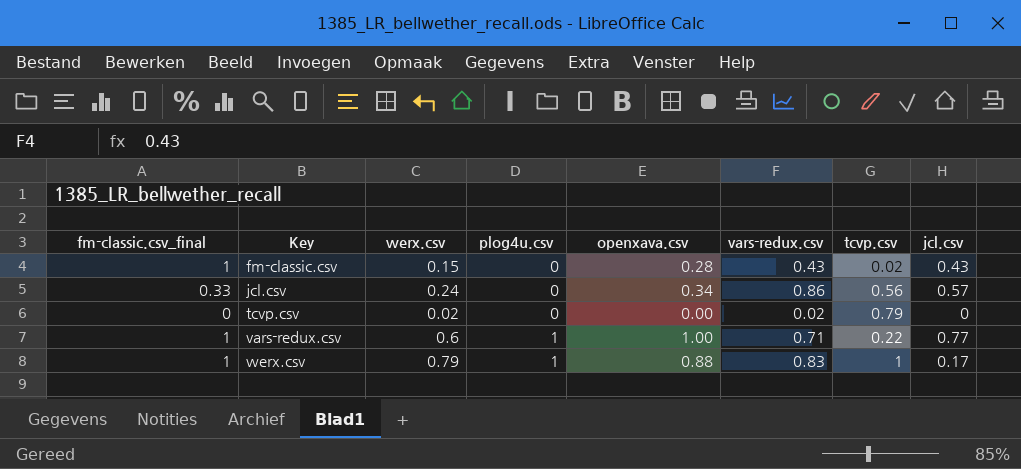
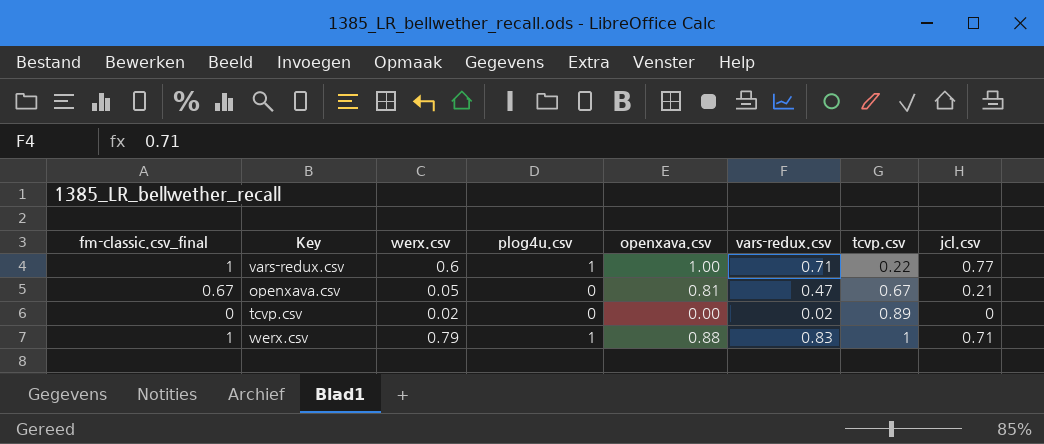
row order: Key ascending -> tcvp.csv ascending
row fm-classic.csv: 1 | 0.15 | 0 | 0.28 | 0.43 | 0.02 | 0.43 -> none
row jcl.csv: 0.33 | 0.24 | 0 | 0.34 | 0.86 | 0.56 | 0.57 -> none
row openxava.csv: none -> 0.67 | 0.05 | 0 | 0.81 | 0.47 | 0.67 | 0.21
tcvp.csv | tcvp.csv: 0.79 -> 0.89
werx.csv | jcl.csv: 0.17 -> 0.71

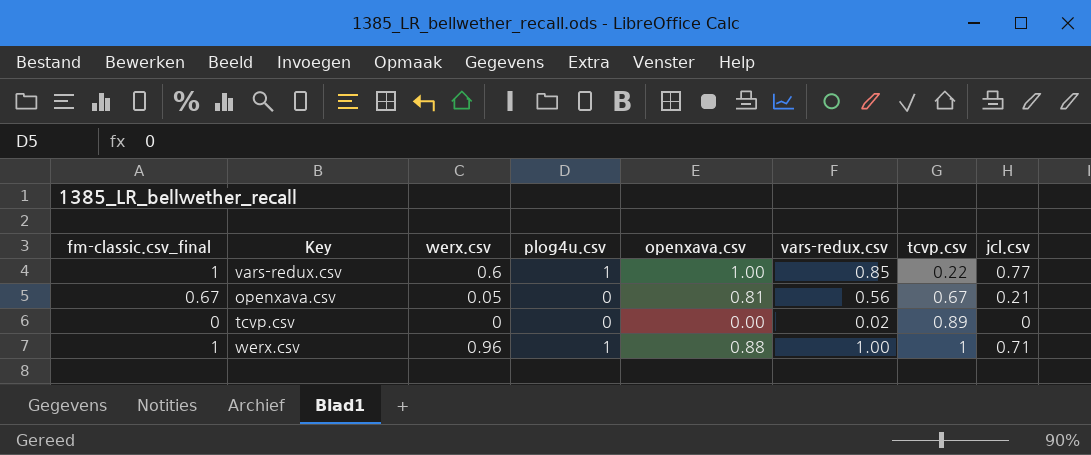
vars-redux.csv | vars-redux.csv: 0.71 -> 0.85
openxava.csv | vars-redux.csv: 0.47 -> 0.56
tcvp.csv | werx.csv: 0.02 -> 0
werx.csv | werx.csv: 0.79 -> 0.96
werx.csv | vars-redux.csv: 0.83 -> 1.00

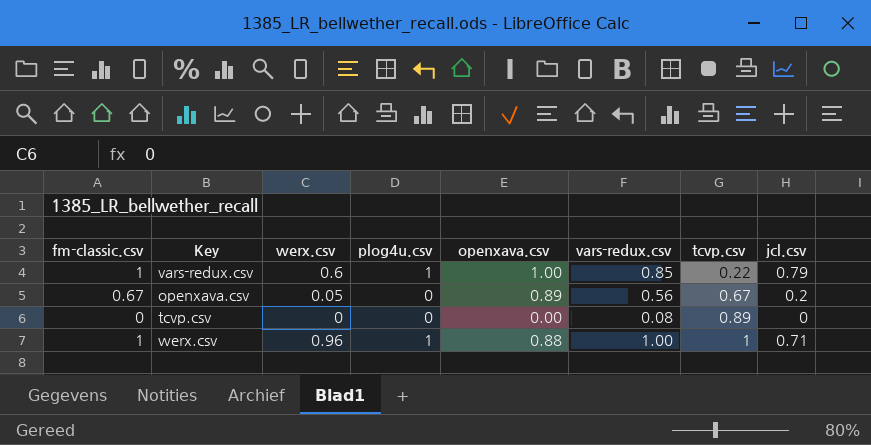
column name: fm-classic.csv_final -> fm-classic.csv
vars-redux.csv | jcl.csv: 0.77 -> 0.79
openxava.csv | openxava.csv: 0.81 -> 0.89
openxava.csv | jcl.csv: 0.21 -> 0.2
tcvp.csv | vars-redux.csv: 0.02 -> 0.08

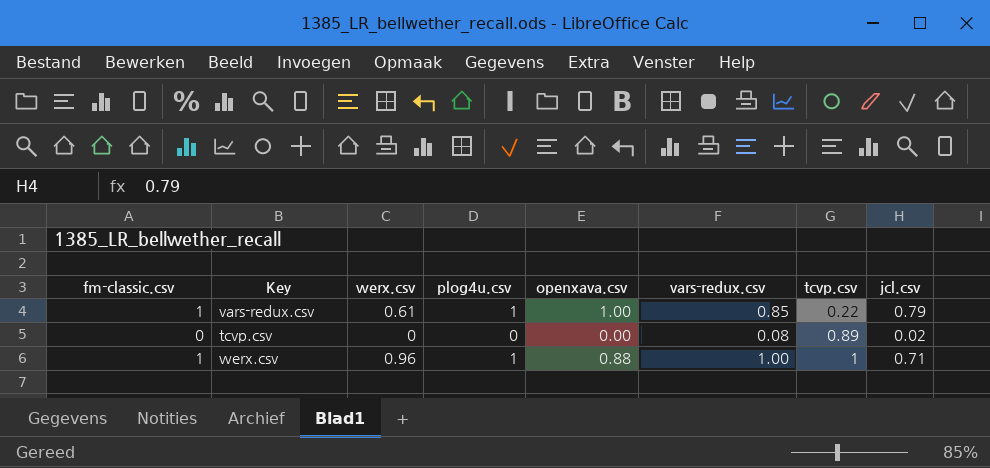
row openxava.csv: 0.67 | 0.05 | 0 | 0.89 | 0.56 | 0.67 | 0.2 -> none
vars-redux.csv | werx.csv: 0.6 -> 0.61
tcvp.csv | jcl.csv: 0 -> 0.02

